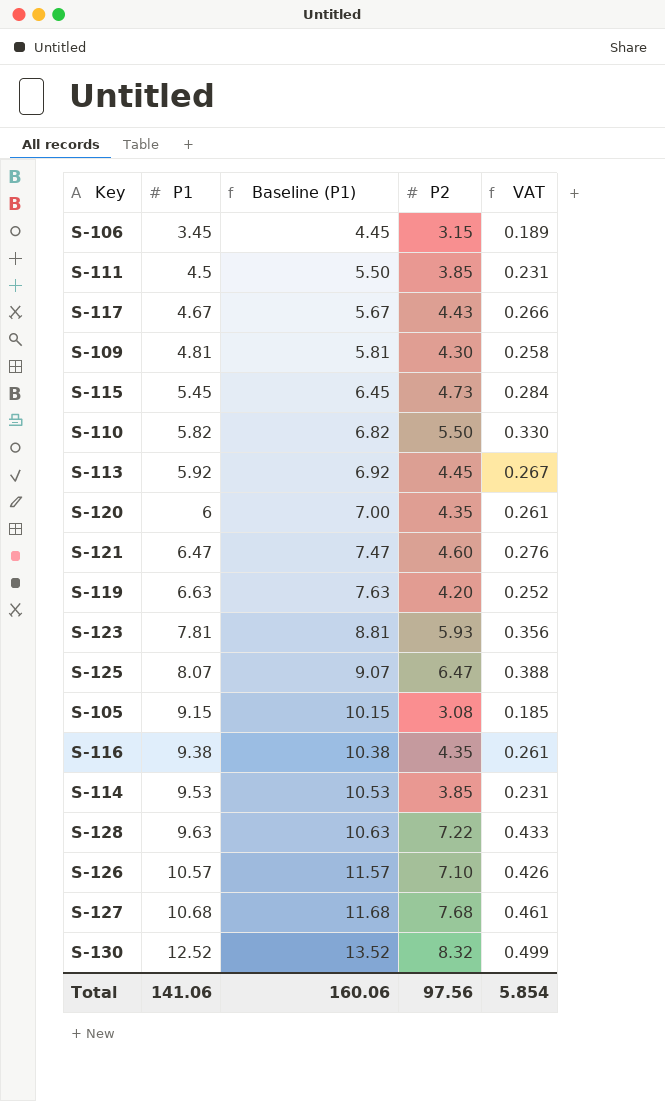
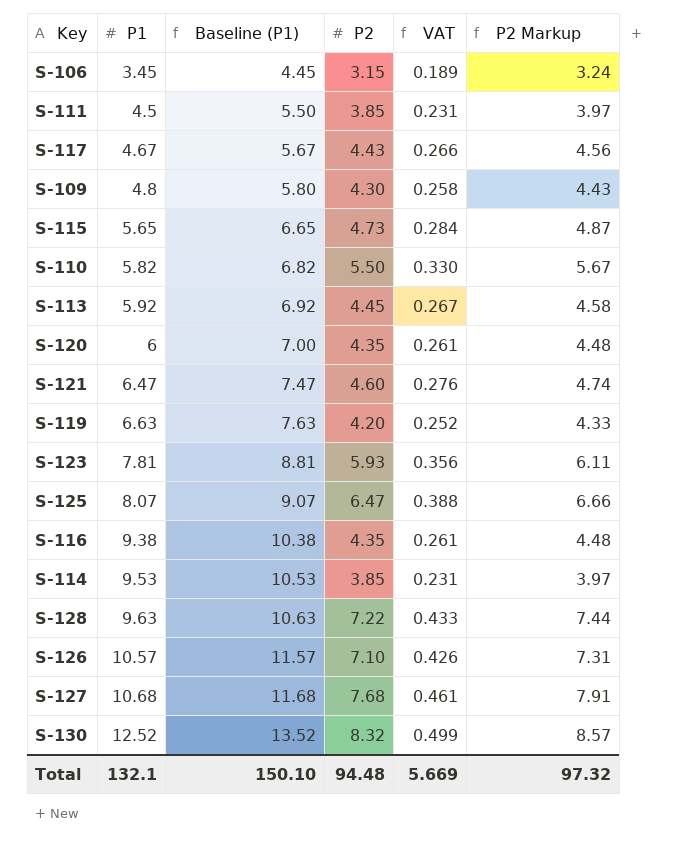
column P2 Markup | formula: none -> [P2] * 1.03
row S-105: 9.15 | 10.15 | 3.08 | 0.185 -> none
S-109 | P1: 4.81 -> 4.8
S-109 | Baseline (P1): 5.81 -> 5.80
S-115 | P1: 5.45 -> 5.65
S-115 | Baseline (P1): 6.45 -> 6.65
Total | P1: 141.06 -> 132.1
Total | Baseline (P1): 160.06 -> 150.10
Total | P2: 97.56 -> 94.48
Total | VAT: 5.854 -> 5.669

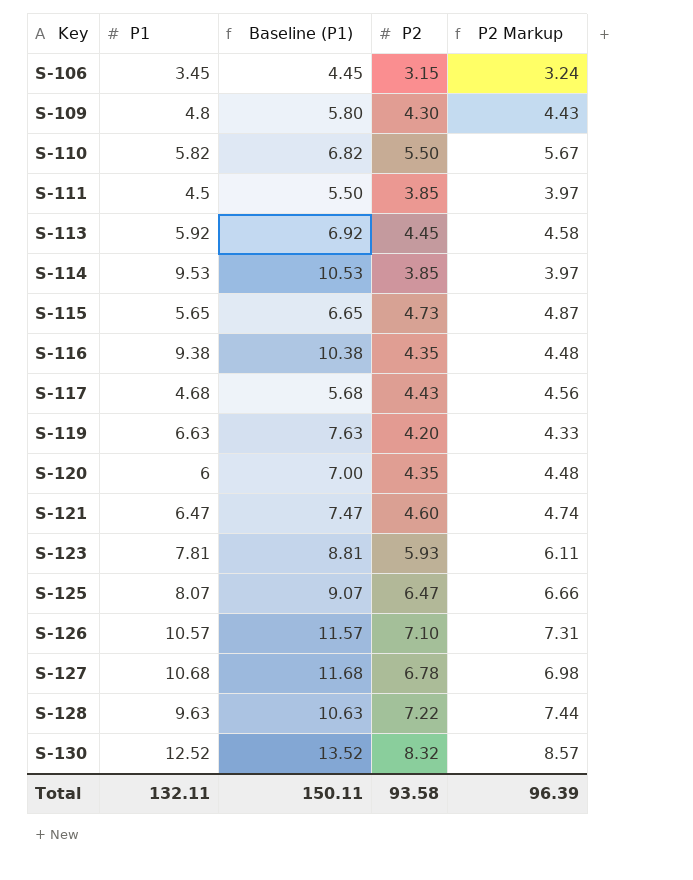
row order: P1 ascending -> Key ascending
column VAT | formula: [P2] * 0.06 -> none
S-117 | P1: 4.67 -> 4.68
S-117 | Baseline (P1): 5.67 -> 5.68
S-127 | P2: 7.68 -> 6.78
S-127 | P2 Markup: 7.91 -> 6.98
Total | P1: 132.1 -> 132.11
Total | Baseline (P1): 150.10 -> 150.11
Total | P2: 94.48 -> 93.58
Total | P2 Markup: 97.32 -> 96.39

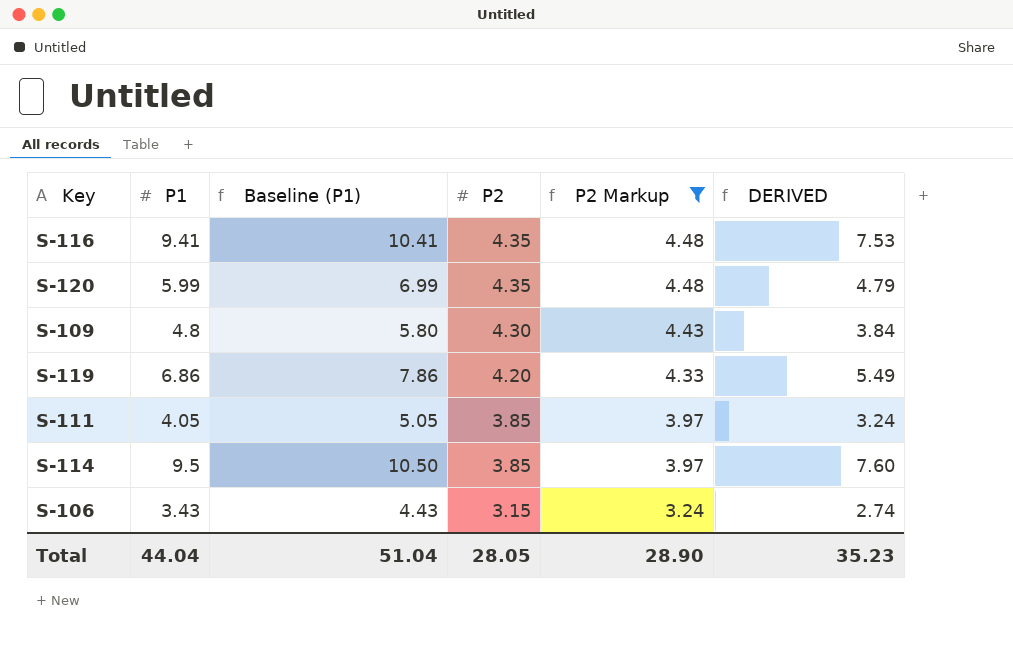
filter: none -> P2 Markup <= 4.48
row order: Key ascending -> P2 descending
column DERIVED | formula: none -> [P1] * 0.8
S-116 | P1: 9.38 -> 9.41
S-116 | Baseline (P1): 10.38 -> 10.41
S-120 | P1: 6 -> 5.99
S-120 | Baseline (P1): 7.00 -> 6.99
S-119 | P1: 6.63 -> 6.86
S-119 | Baseline (P1): 7.63 -> 7.86
S-111 | P1: 4.5 -> 4.05
S-111 | Baseline (P1): 5.50 -> 5.05
S-114 | P1: 9.53 -> 9.5
S-114 | Baseline (P1): 10.53 -> 10.50
S-106 | P1: 3.45 -> 3.43
S-106 | Baseline (P1): 4.45 -> 4.43
Total | P1: 132.11 -> 44.04
Total | Baseline (P1): 150.11 -> 51.04
Total | P2: 93.58 -> 28.05
Total | P2 Markup: 96.39 -> 28.90

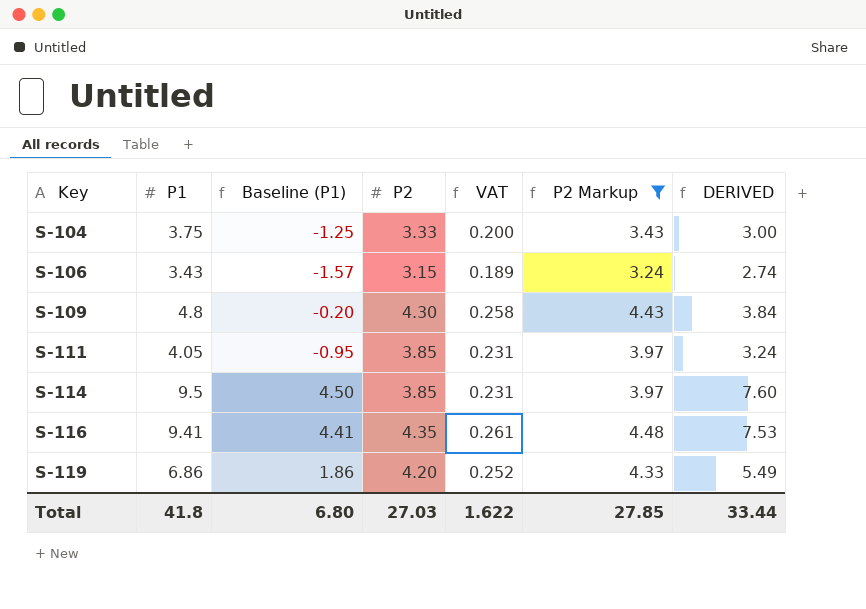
row order: P2 descending -> Key ascending
column Baseline (P1) | formula: [P1] + 1 -> [P1] - 5
column VAT | formula: none -> [P2] * 0.06
row S-120: 5.99 | 6.99 | 4.35 | 4.48 | 4.79 -> none
row S-104: none -> 3.75 | -1.25 | 3.33 | 0.200 | 3.43 | 3.00
Total | P1: 44.04 -> 41.8
Total | Baseline (P1): 51.04 -> 6.80
Total | P2: 28.05 -> 27.03
Total | P2 Markup: 28.90 -> 27.85
Total | DERIVED: 35.23 -> 33.44

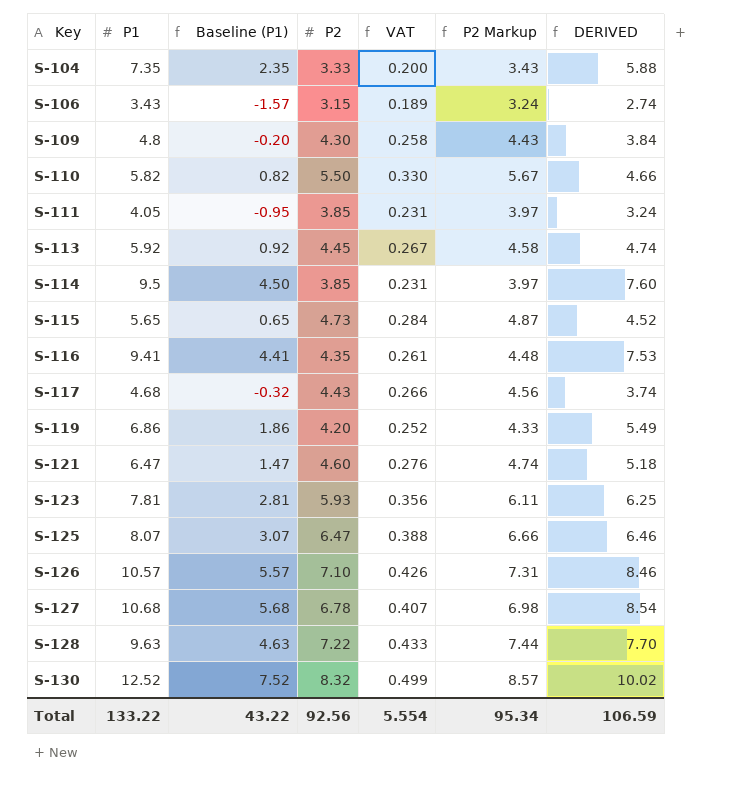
filter: P2 Markup <= 4.48 -> none
S-104 | P1: 3.75 -> 7.35
S-104 | Baseline (P1): -1.25 -> 2.35
S-104 | DERIVED: 3.00 -> 5.88
Total | P1: 41.8 -> 133.22
Total | Baseline (P1): 6.80 -> 43.22
Total | P2: 27.03 -> 92.56
Total | VAT: 1.622 -> 5.554
Total | P2 Markup: 27.85 -> 95.34
Total | DERIVED: 33.44 -> 106.59

